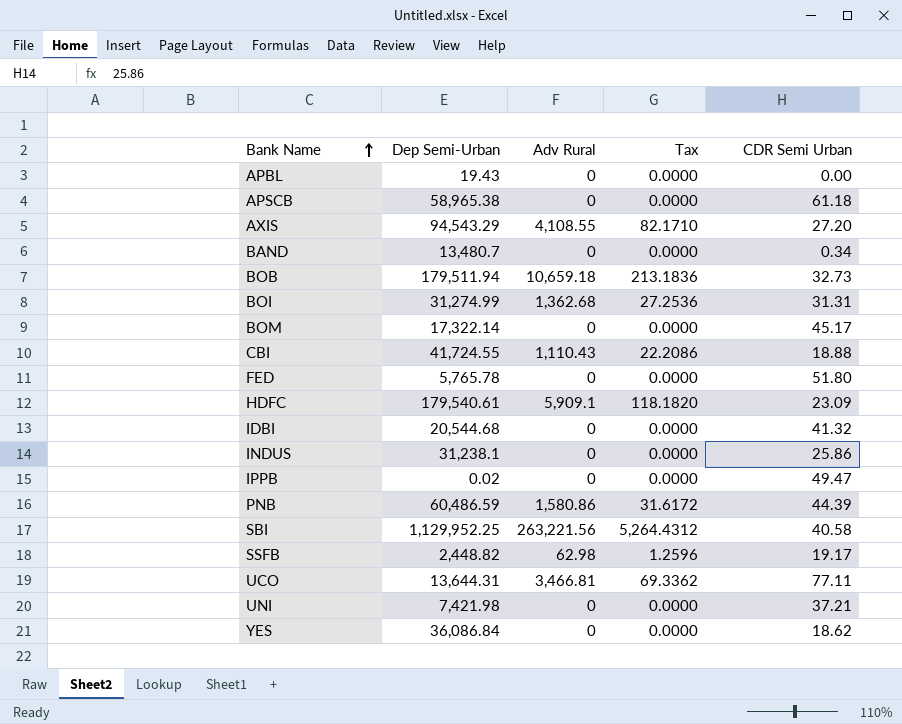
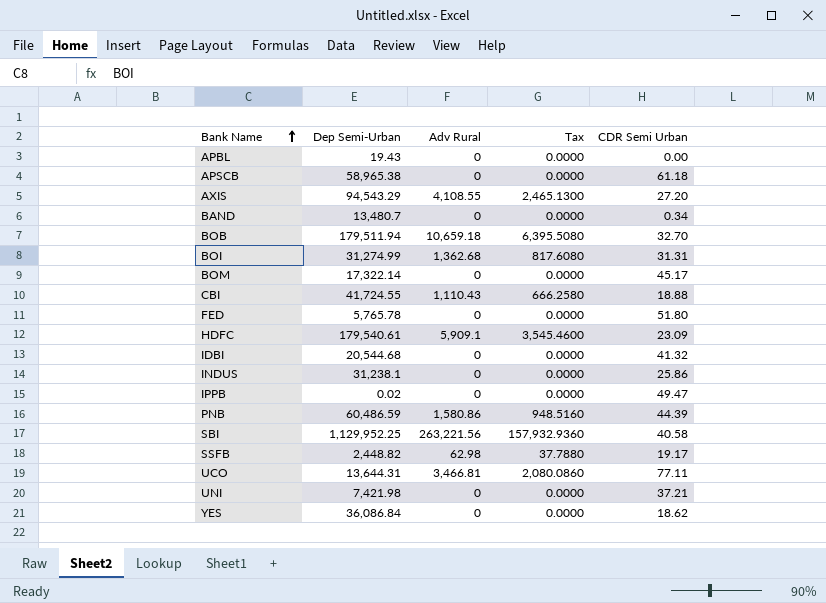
column Tax | formula: [Adv Rural] * 0.02 -> [Adv Rural] * 0.6
BOB | CDR Semi Urban: 32.73 -> 32.70

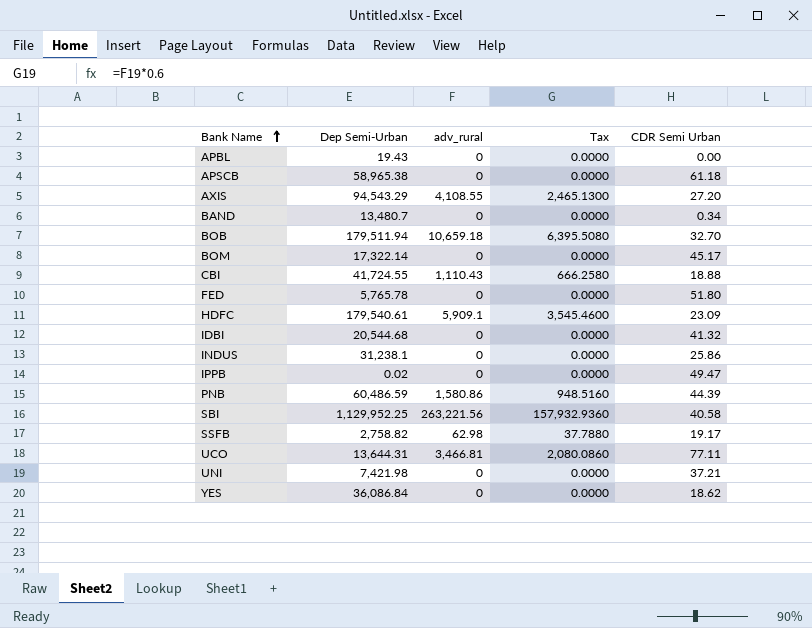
column name: Adv Rural -> adv_rural
row BOI: 31,274.99 | 1,362.68 | 817.6080 | 31.31 -> none
SSFB | Dep Semi-Urban: 2,448.82 -> 2,758.82

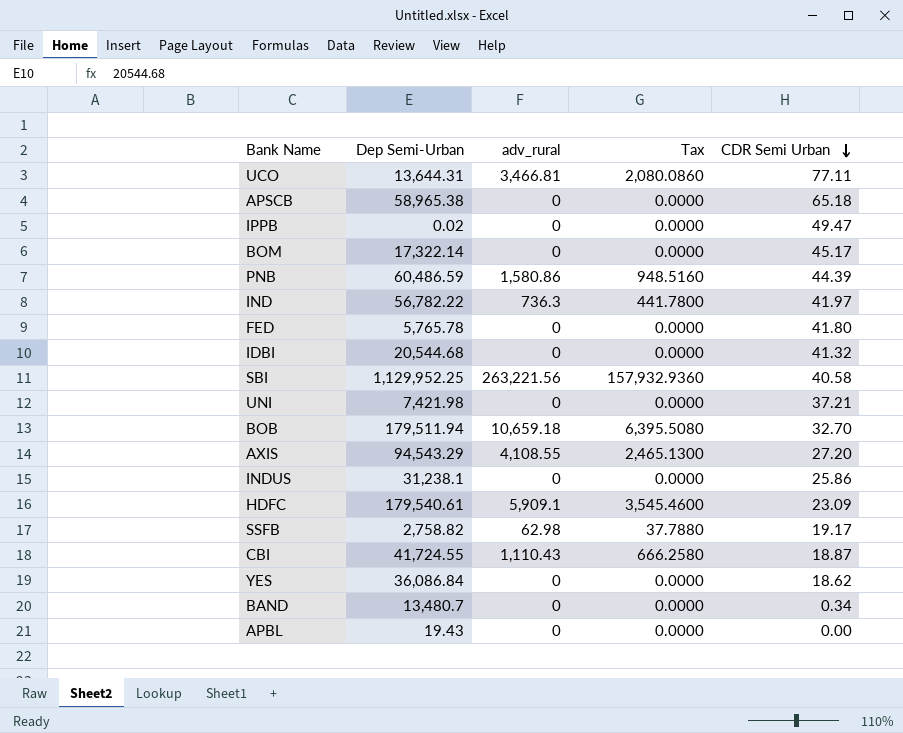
row order: Bank Name ascending -> CDR Semi Urban descending
APSCB | CDR Semi Urban: 61.18 -> 65.18
row IND: none -> 56,782.22 | 736.3 | 441.7800 | 41.97
FED | CDR Semi Urban: 51.80 -> 41.80
CBI | CDR Semi Urban: 18.88 -> 18.87

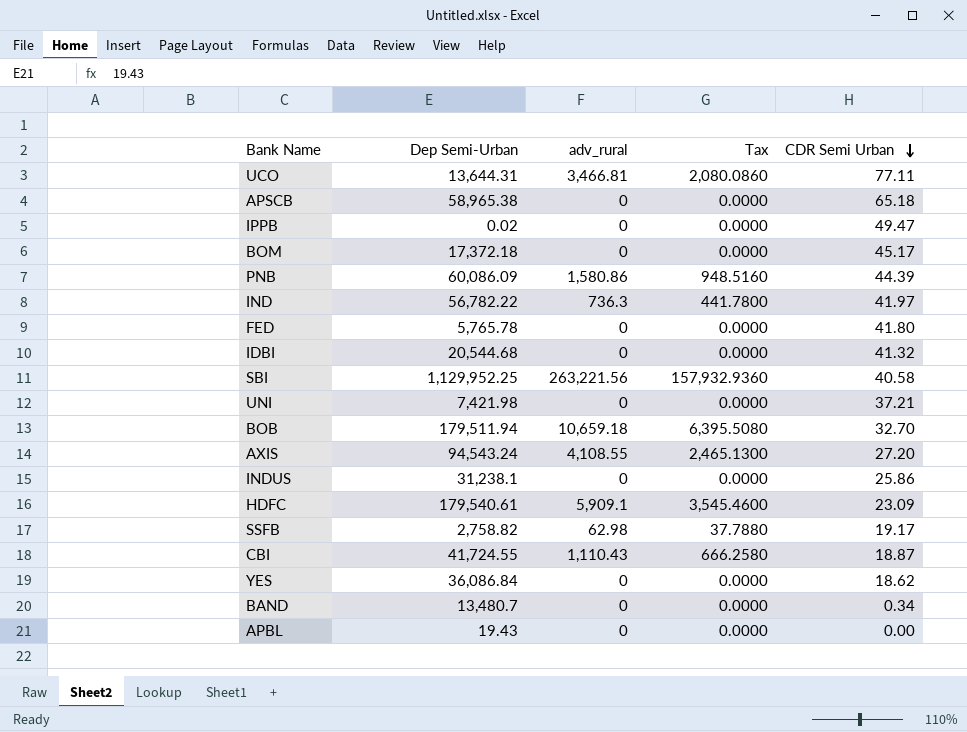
BOM | Dep Semi-Urban: 17,322.14 -> 17,372.18
PNB | Dep Semi-Urban: 60,486.59 -> 60,086.09
AXIS | Dep Semi-Urban: 94,543.29 -> 94,543.24

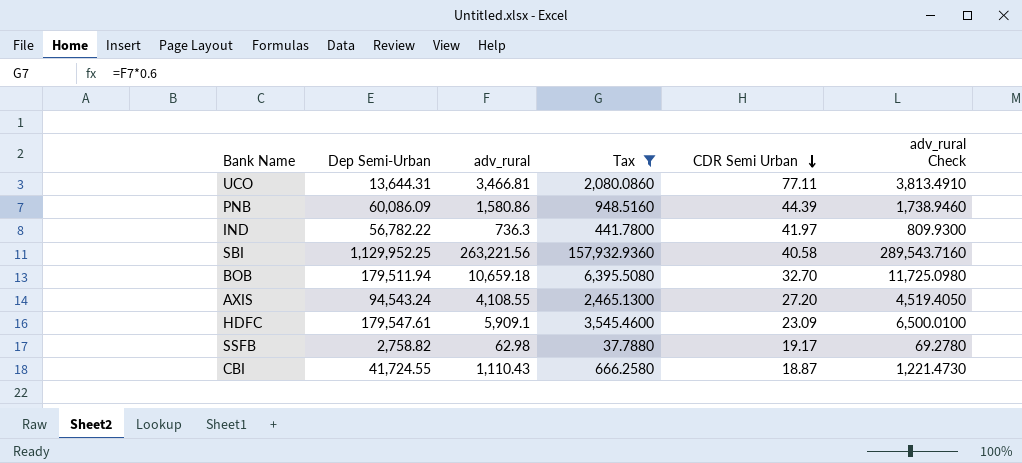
filter: none -> Tax != 0.0000
column adv_rural Check | formula: none -> [adv_rural] * 1.1
HDFC | Dep Semi-Urban: 179,540.61 -> 179,547.61

